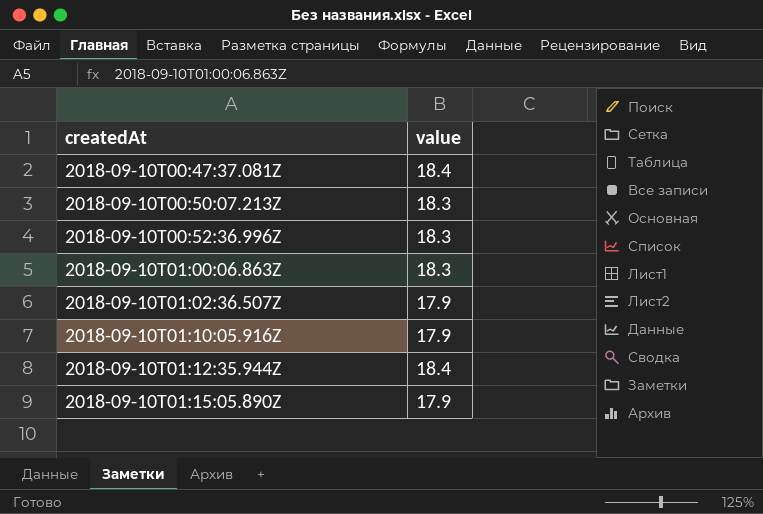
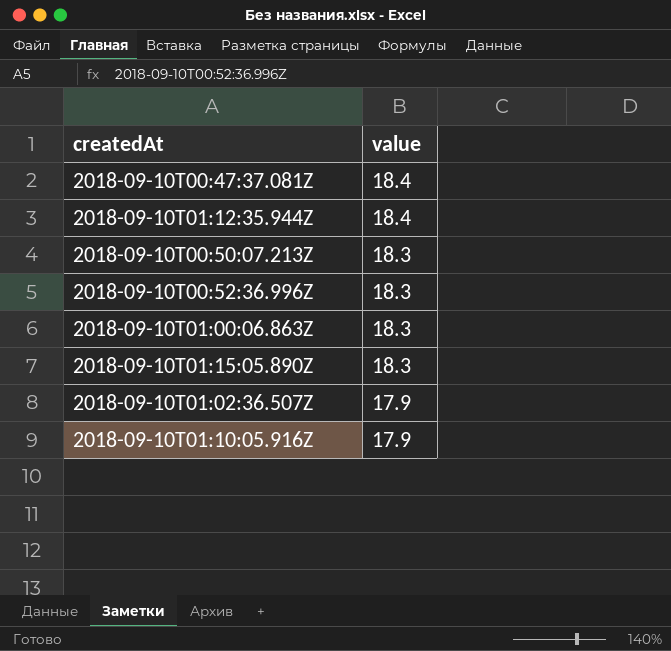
row order: createdAt ascending -> value descending
2018-09-10T01:15:05.890Z | value: 17.9 -> 18.3

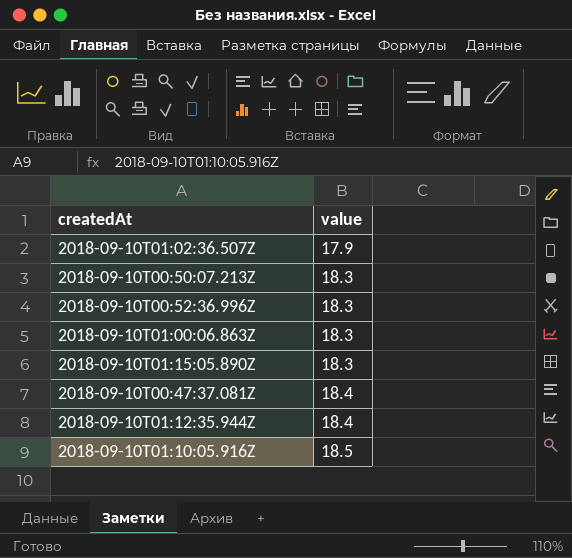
row order: value descending -> value ascending
2018-09-10T01:10:05.916Z | value: 17.9 -> 18.5

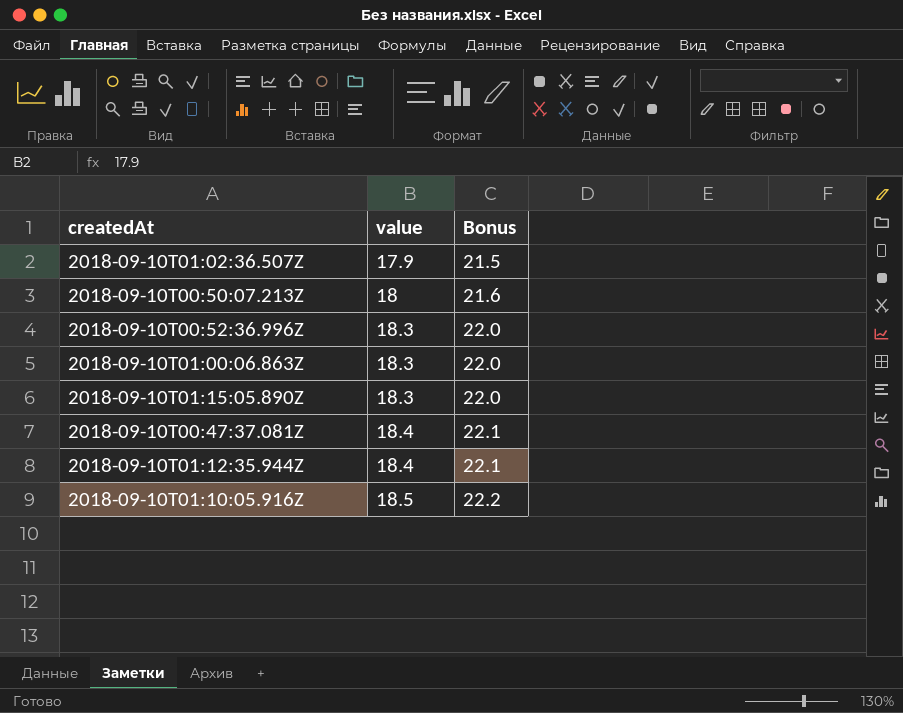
column Bonus | formula: none -> [value] * 1.2
2018-09-10T00:50:07.213Z | value: 18.3 -> 18

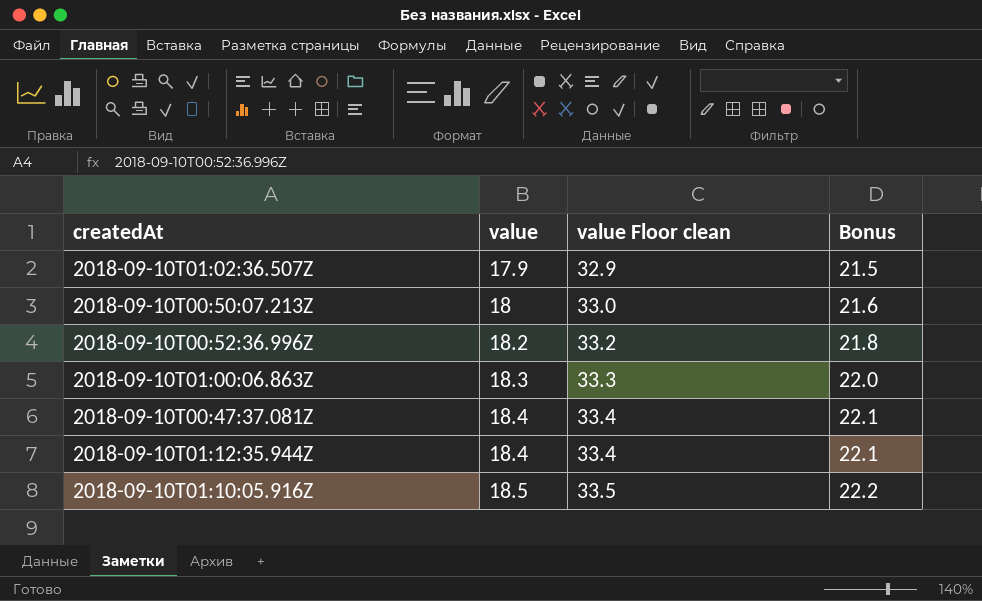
column value Floor clean | formula: none -> [value] + 15
row 2018-09-10T01:15:05.890Z: 18.3 | 22.0 -> none
2018-09-10T00:52:36.996Z | value: 18.3 -> 18.2
2018-09-10T00:52:36.996Z | Bonus: 22.0 -> 21.8

